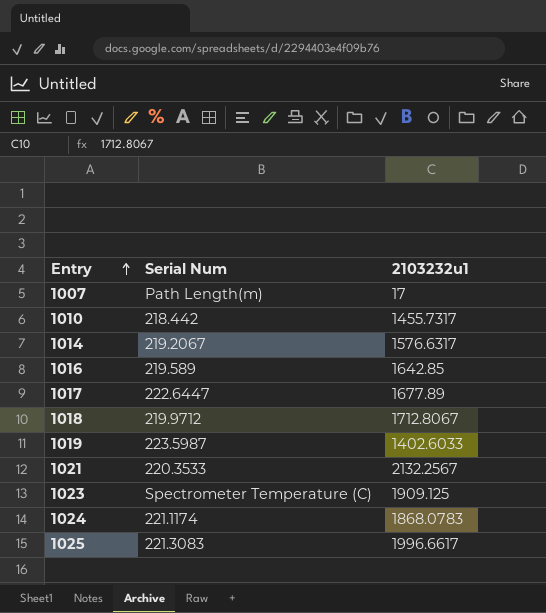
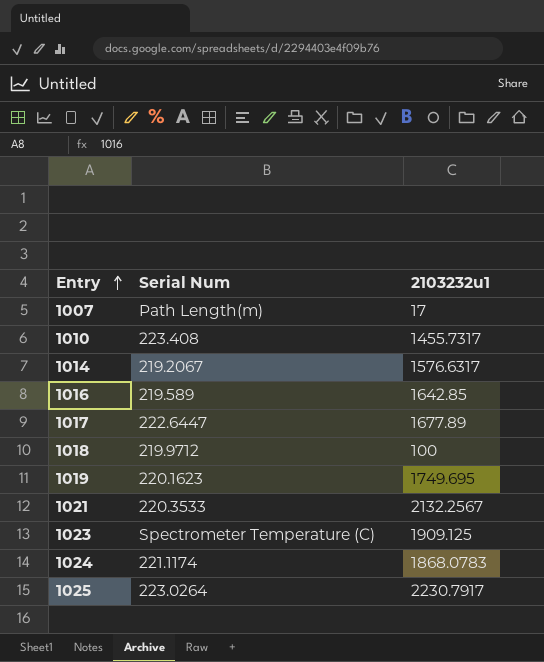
1010 | Serial Num: 218.442 -> 223.408
1018 | 2103232u1: 1712.8067 -> 100
1019 | Serial Num: 223.5987 -> 220.1623
1019 | 2103232u1: 1402.6033 -> 1749.695
1025 | Serial Num: 221.3083 -> 223.0264
1025 | 2103232u1: 1996.6617 -> 2230.7917

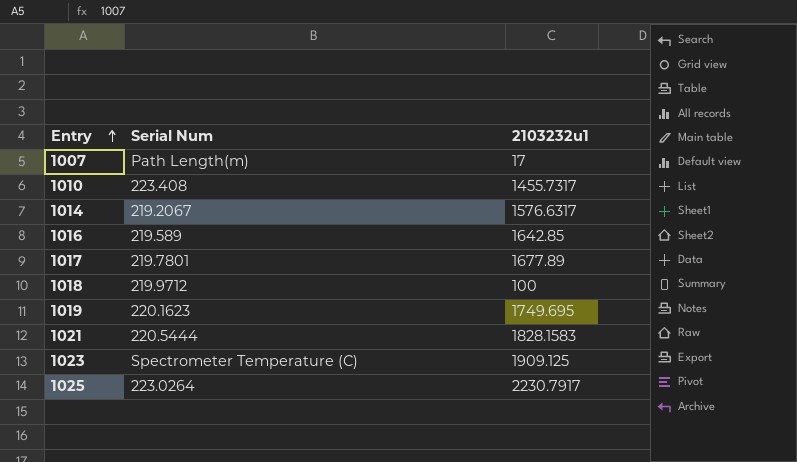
row 1024: 221.1174 | 1868.0783 -> none
1017 | Serial Num: 222.6447 -> 219.7801
1021 | Serial Num: 220.3533 -> 220.5444
1021 | 2103232u1: 2132.2567 -> 1828.1583

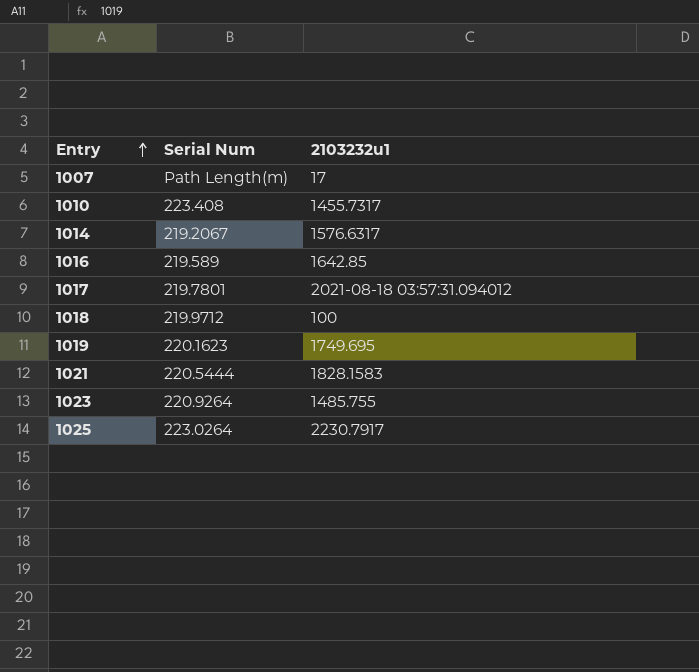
1017 | 2103232u1: 1677.89 -> 2021-08-18 03:57:31.094012
1023 | Serial Num: Spectrometer Temperature (C) -> 220.9264
1023 | 2103232u1: 1909.125 -> 1485.755

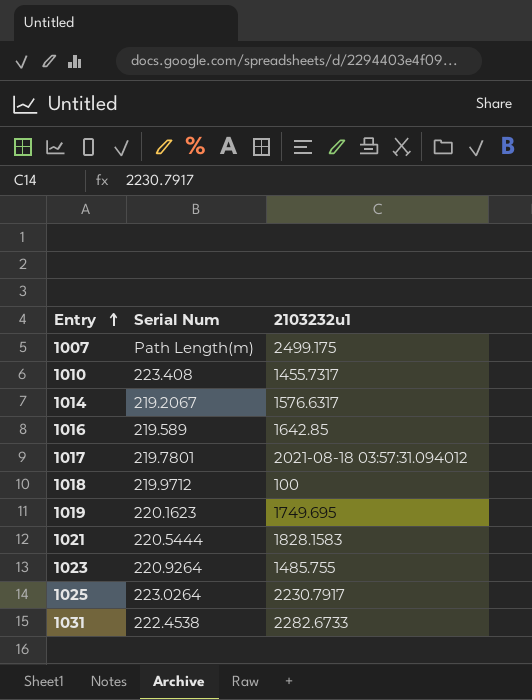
1007 | 2103232u1: 17 -> 2499.175
row 1031: none -> 222.4538 | 2282.6733

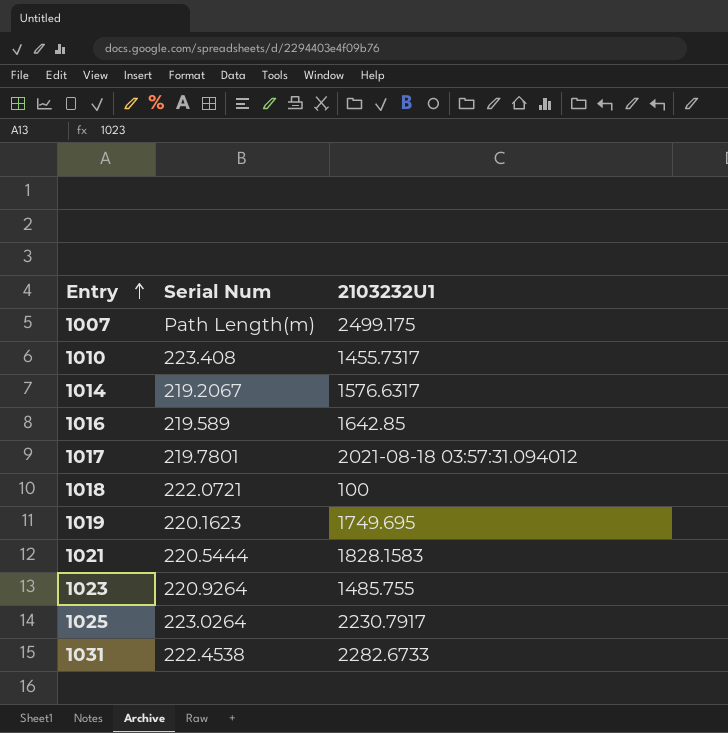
column name: 2103232u1 -> 2103232U1
1018 | Serial Num: 219.9712 -> 222.0721

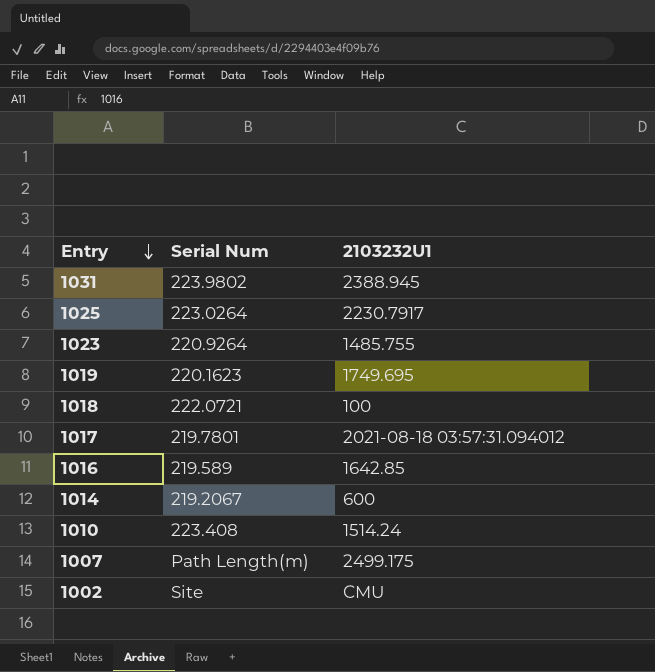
row order: Entry ascending -> Entry descending
row 1021: 220.5444 | 1828.1583 -> none
1031 | Serial Num: 222.4538 -> 223.9802
1031 | 2103232U1: 2282.6733 -> 2388.945
1014 | 2103232U1: 1576.6317 -> 600
1010 | 2103232U1: 1455.7317 -> 1514.24
row 1002: none -> Site | CMU

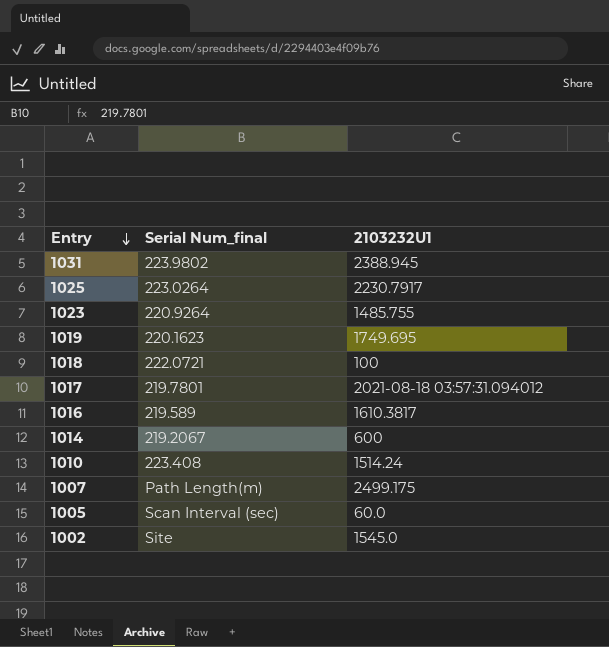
column name: Serial Num -> Serial Num_final
1016 | 2103232U1: 1642.85 -> 1610.3817
row 1005: none -> Scan Interval (sec) | 60.0
1002 | 2103232U1: CMU -> 1545.0

